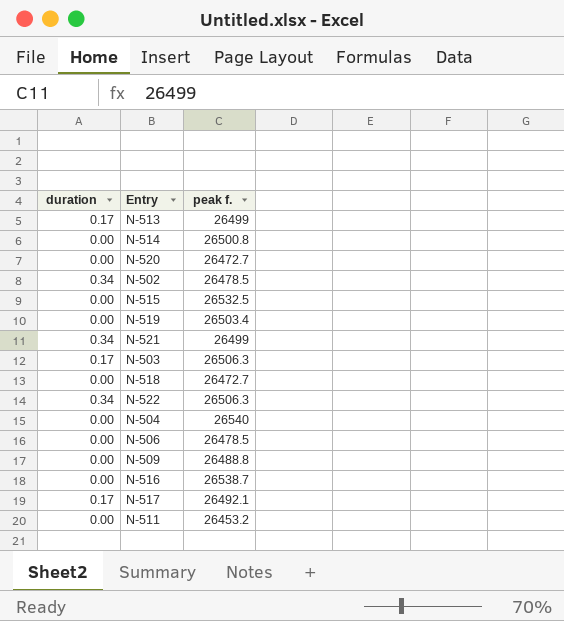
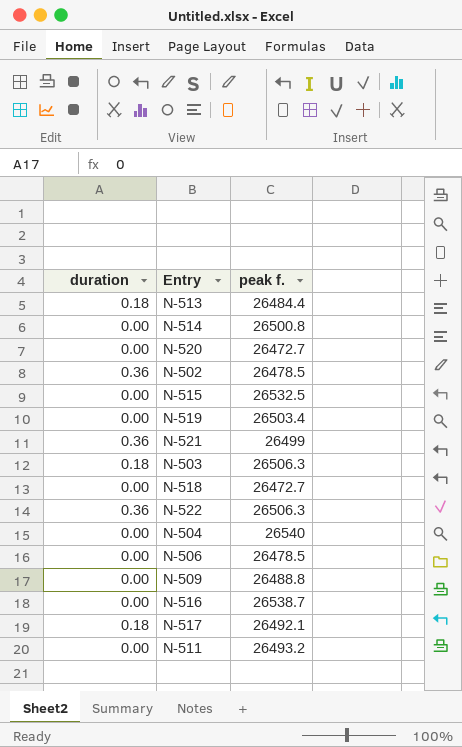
N-513 | duration: 0.17 -> 0.18
N-513 | peak f.: 26499 -> 26484.4
N-502 | duration: 0.34 -> 0.36
N-521 | duration: 0.34 -> 0.36
N-503 | duration: 0.17 -> 0.18
N-522 | duration: 0.34 -> 0.36
N-517 | duration: 0.17 -> 0.18
N-511 | peak f.: 26453.2 -> 26493.2

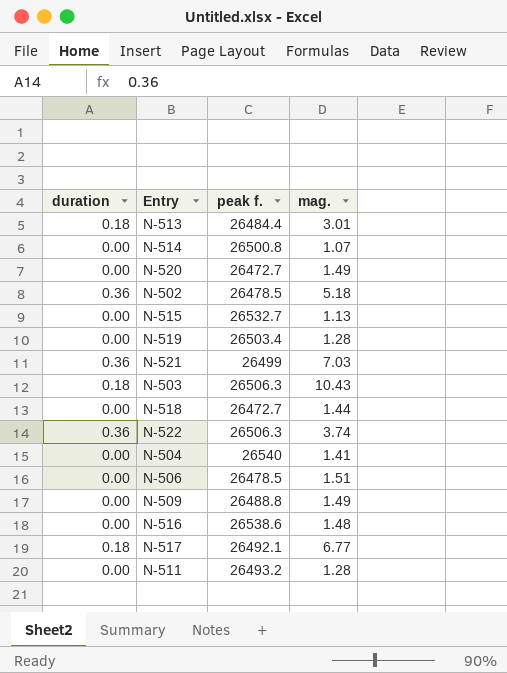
column mag. | position: none -> 4
N-515 | peak f.: 26532.5 -> 26532.7
N-516 | peak f.: 26538.7 -> 26538.6

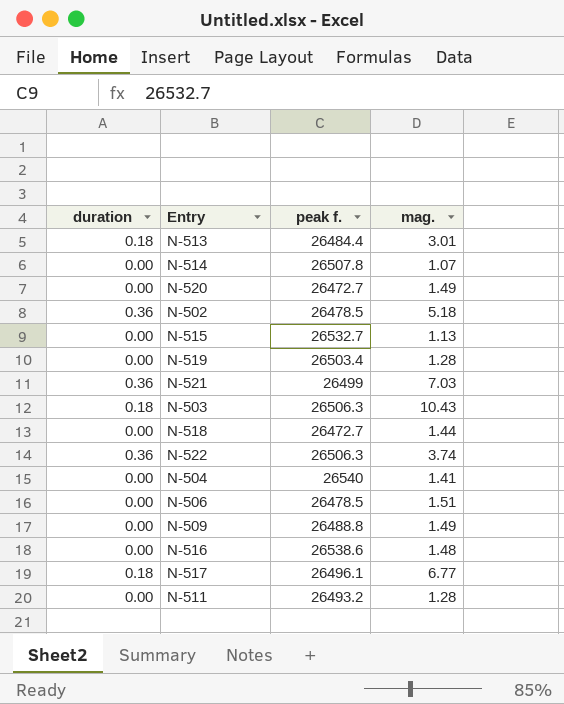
N-514 | peak f.: 26500.8 -> 26507.8
N-517 | peak f.: 26492.1 -> 26496.1

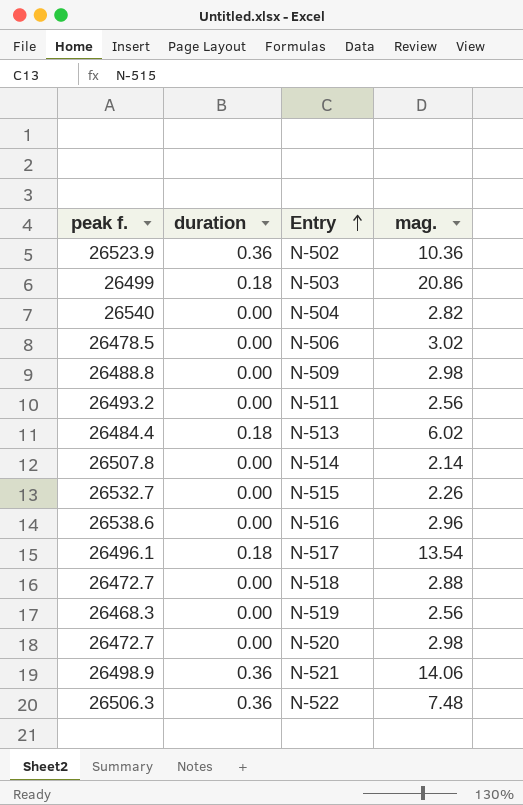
row order: none -> Entry ascending
column peak f. | position: 3 -> 1
N-502 | peak f.: 26478.5 -> 26523.9
N-502 | mag.: 5.18 -> 10.36
N-503 | peak f.: 26506.3 -> 26499
N-503 | mag.: 10.43 -> 20.86
N-504 | mag.: 1.41 -> 2.82
N-506 | mag.: 1.51 -> 3.02
N-509 | mag.: 1.49 -> 2.98
N-511 | mag.: 1.28 -> 2.56
N-513 | mag.: 3.01 -> 6.02
N-514 | mag.: 1.07 -> 2.14
N-515 | mag.: 1.13 -> 2.26
N-516 | mag.: 1.48 -> 2.96
N-517 | mag.: 6.77 -> 13.54
N-518 | mag.: 1.44 -> 2.88
N-519 | peak f.: 26503.4 -> 26468.3
N-519 | mag.: 1.28 -> 2.56
N-520 | mag.: 1.49 -> 2.98
N-521 | peak f.: 26499 -> 26498.9
N-521 | mag.: 7.03 -> 14.06
N-522 | mag.: 3.74 -> 7.48

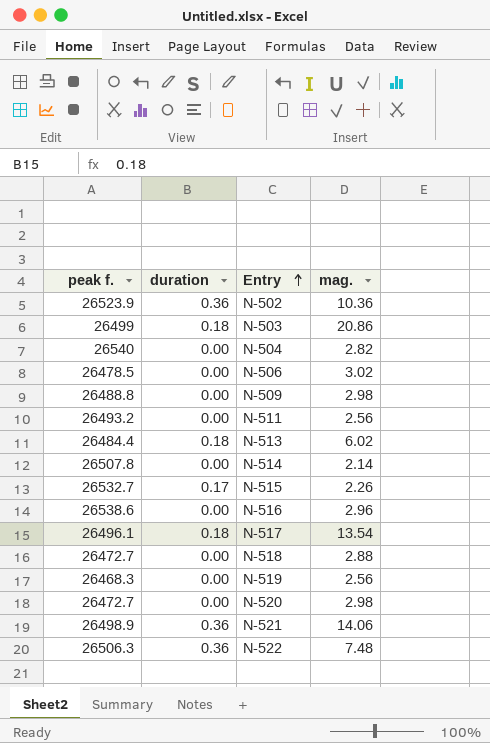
N-515 | duration: 0.00 -> 0.17

